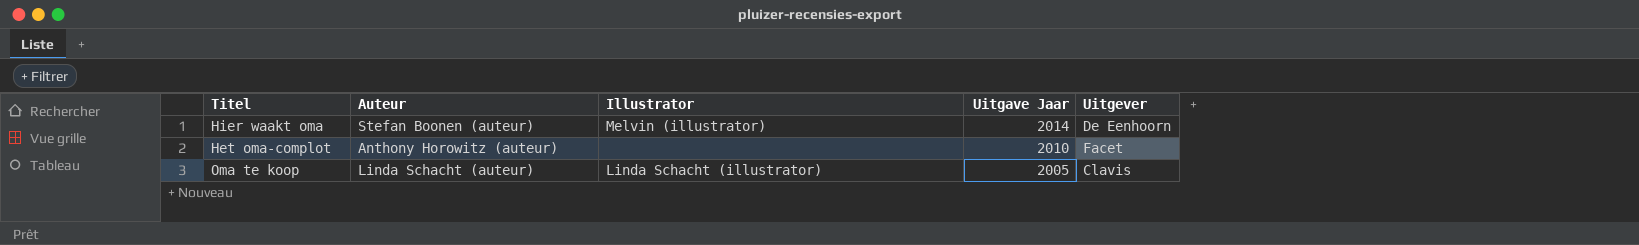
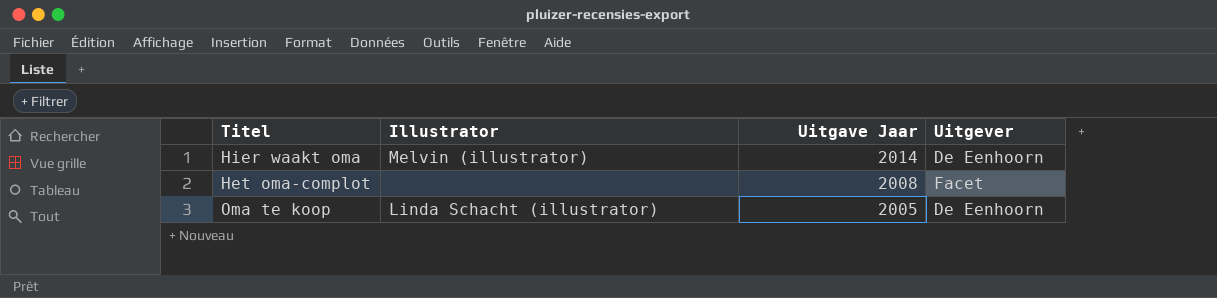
column Auteur | position: 2 -> none
Het oma-complot | Uitgave Jaar: 2010 -> 2008
Oma te koop | Uitgever: Clavis -> De Eenhoorn

